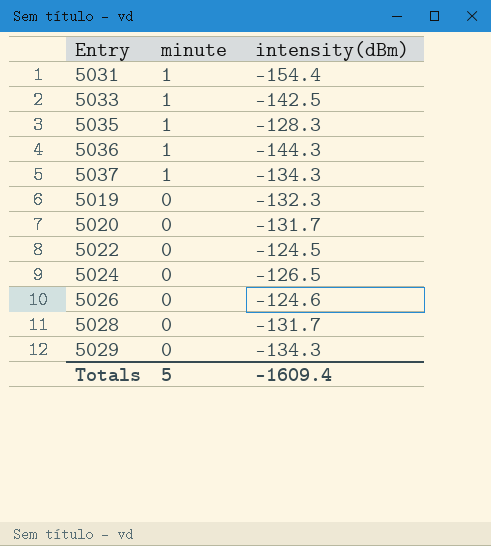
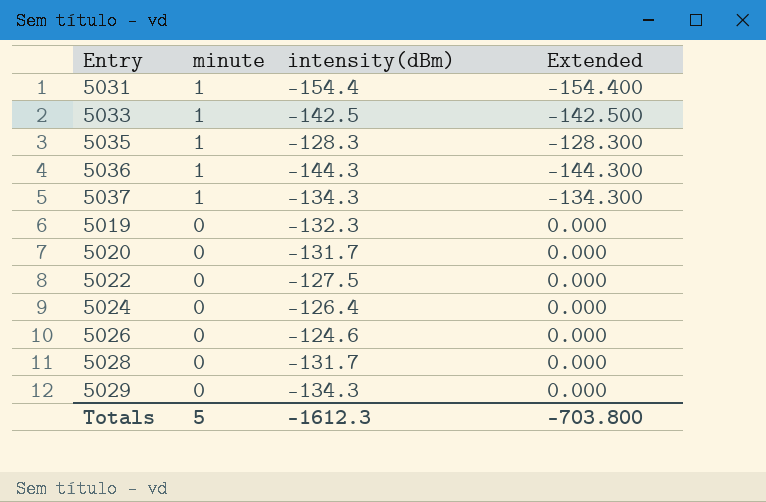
column Extended | formula: none -> [minute] * [intensity(dBm)]
5022 | intensity(dBm): -124.5 -> -127.5
5024 | intensity(dBm): -126.5 -> -126.4
Totals | intensity(dBm): -1609.4 -> -1612.3

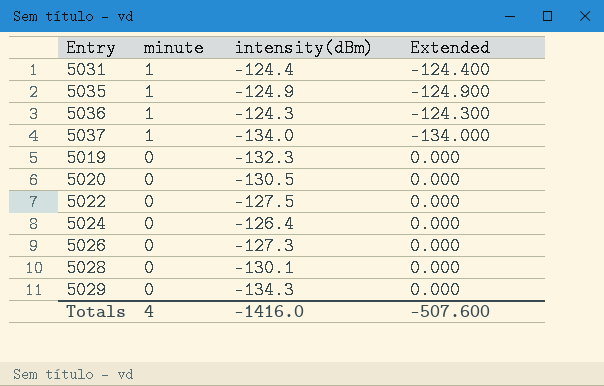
row 5033: 1 | -142.5 | -142.500 -> none
5031 | intensity(dBm): -154.4 -> -124.4
5031 | Extended: -154.400 -> -124.400
5035 | intensity(dBm): -128.3 -> -124.9
5035 | Extended: -128.300 -> -124.900
5036 | intensity(dBm): -144.3 -> -124.3
5036 | Extended: -144.300 -> -124.300
5037 | intensity(dBm): -134.3 -> -134.0
5037 | Extended: -134.300 -> -134.000
5020 | intensity(dBm): -131.7 -> -130.5
5026 | intensity(dBm): -124.6 -> -127.3
5028 | intensity(dBm): -131.7 -> -130.1
Totals | minute: 5 -> 4
Totals | intensity(dBm): -1612.3 -> -1416.0
Totals | Extended: -703.800 -> -507.600

